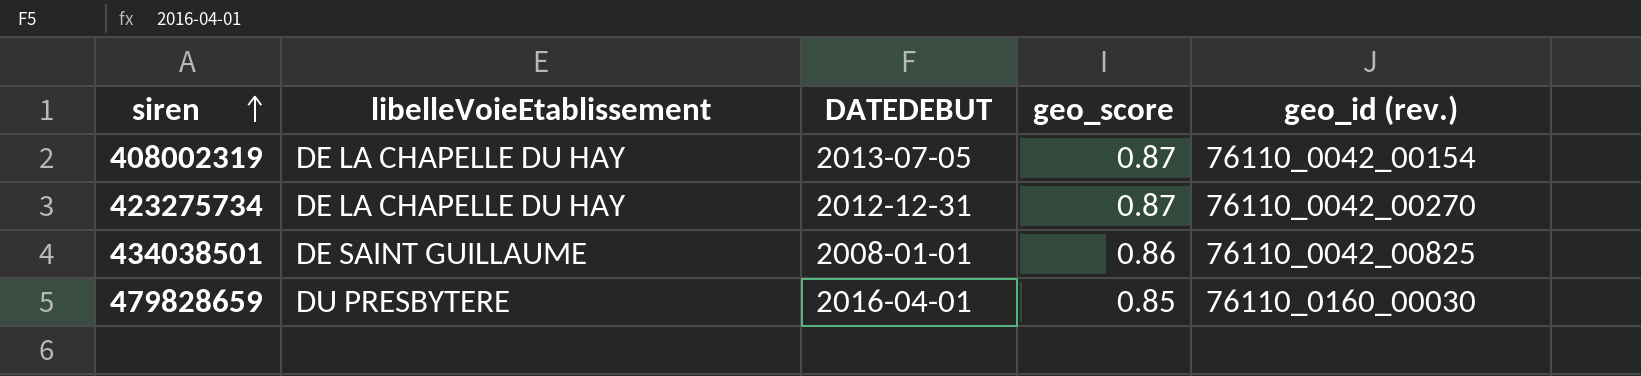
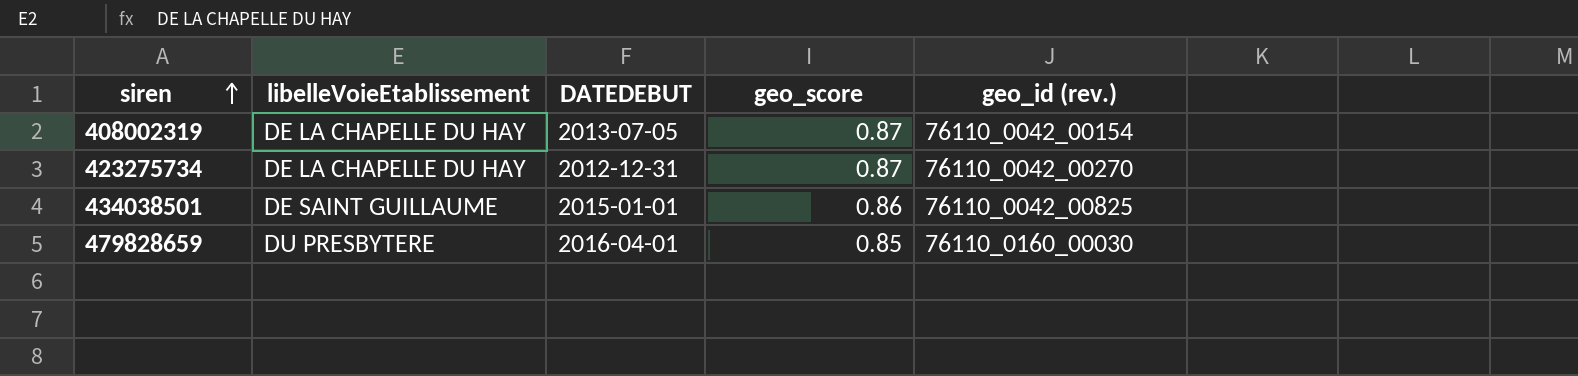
434038501 | DATEDEBUT: 2008-01-01 -> 2015-01-01

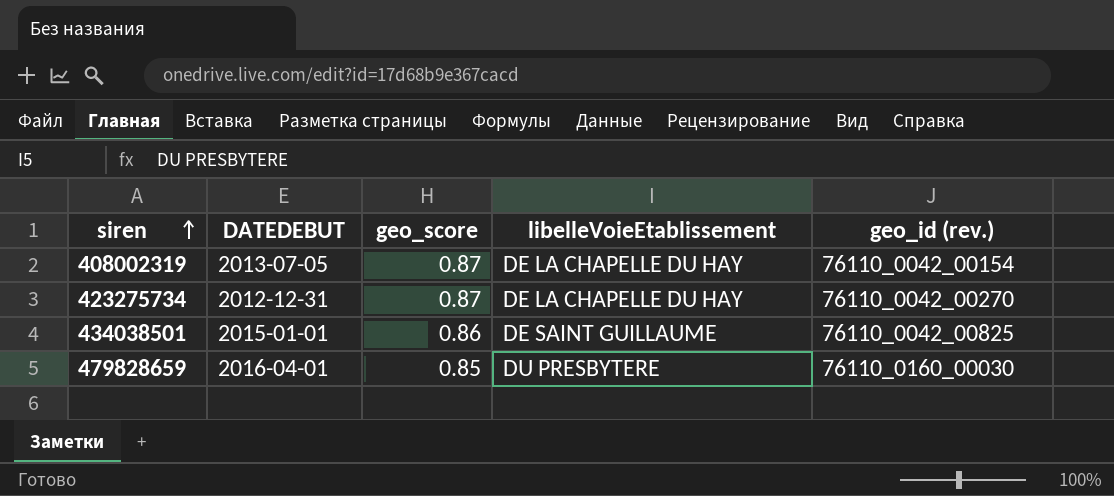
column libelleVoieEtablissement | position: 2 -> 4

